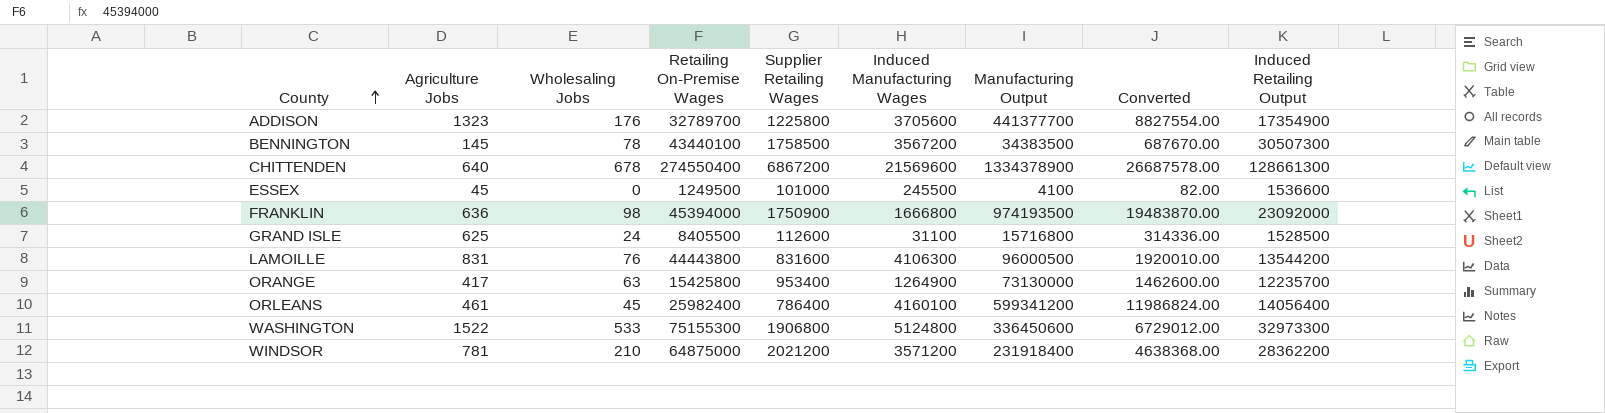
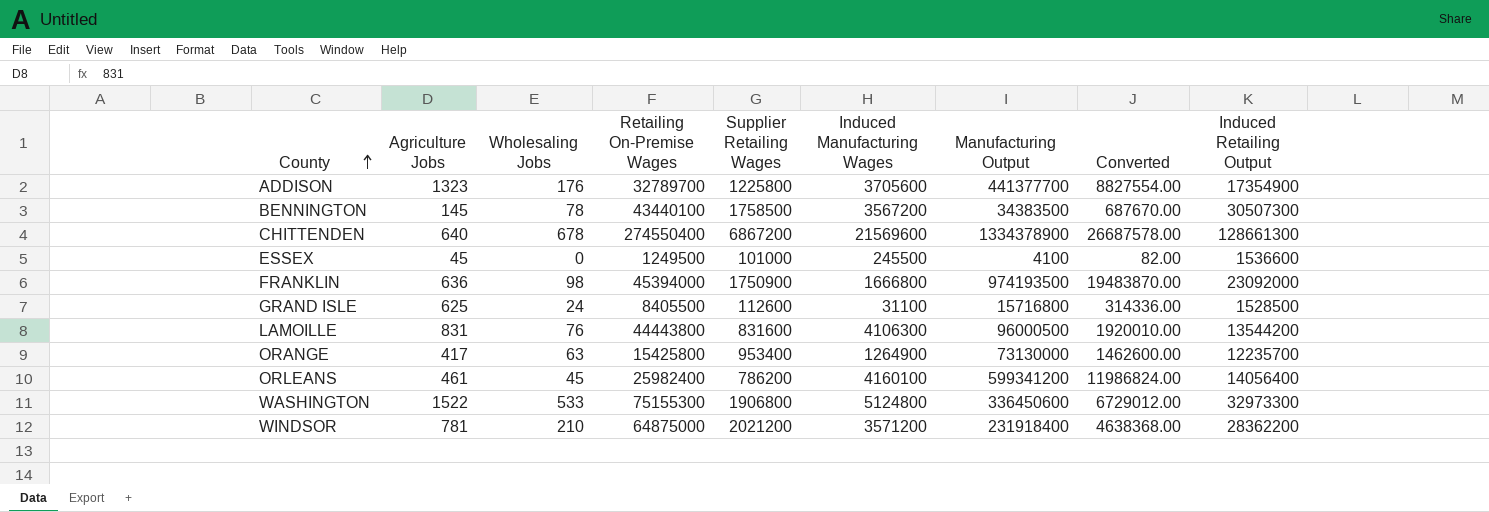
ORLEANS | Supplier Retailing Wages: 786400 -> 786200

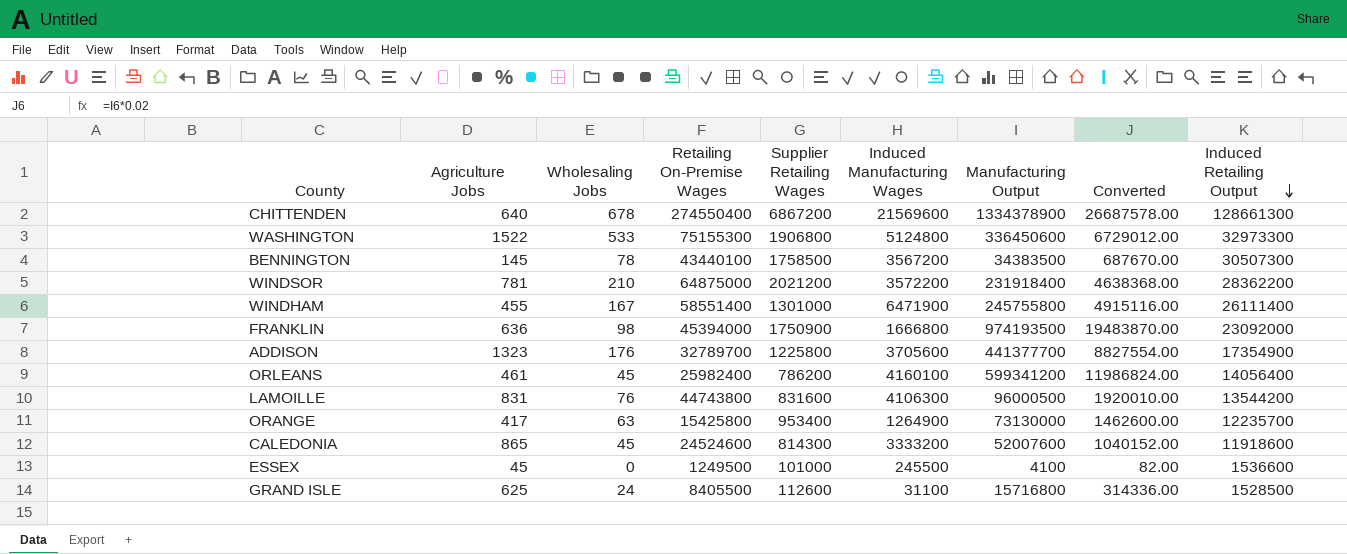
row order: County ascending -> Induced Retailing Output descending
WINDSOR | Induced Manufacturing Wages: 3571200 -> 3572200
row WINDHAM: none -> 455 | 167 | 58551400 | 1301000 | 6471900 | 245755800 | 4915116.00 | 26111400
LAMOILLE | Retailing On-Premise Wages: 44443800 -> 44743800
row CALEDONIA: none -> 865 | 45 | 24524600 | 814300 | 3333200 | 52007600 | 1040152.00 | 11918600

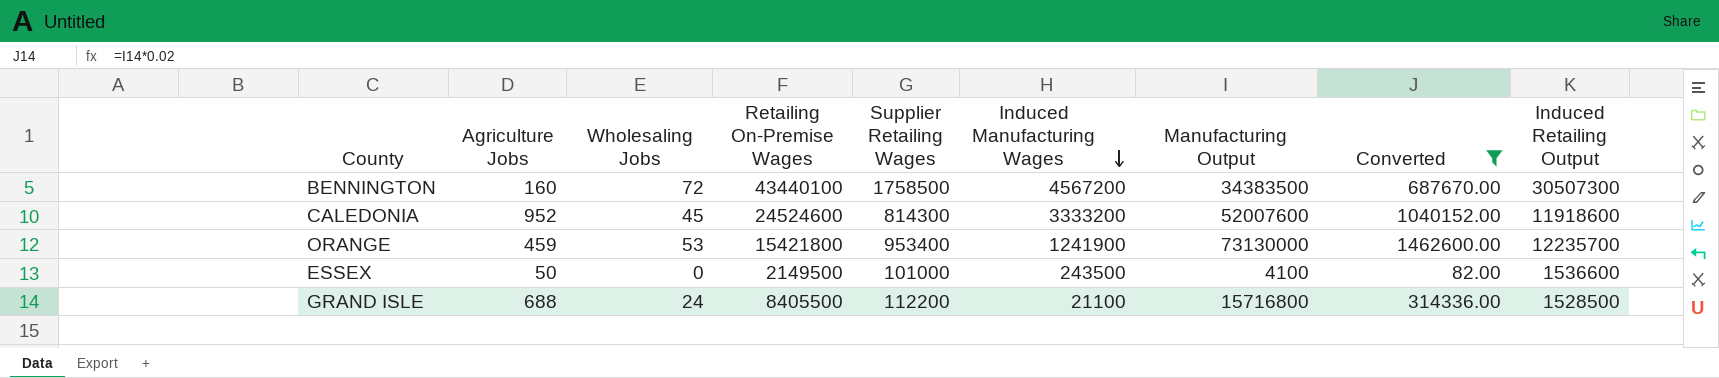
filter: none -> Converted <= 1462600.00
row order: Induced Retailing Output descending -> Induced Manufacturing Wages descending
BENNINGTON | Agriculture Jobs: 145 -> 160
BENNINGTON | Wholesaling Jobs: 78 -> 72
BENNINGTON | Induced Manufacturing Wages: 3567200 -> 4567200
CALEDONIA | Agriculture Jobs: 865 -> 952
ORANGE | Agriculture Jobs: 417 -> 459
ORANGE | Wholesaling Jobs: 63 -> 53
ORANGE | Retailing On-Premise Wages: 15425800 -> 15421800
ORANGE | Induced Manufacturing Wages: 1264900 -> 1241900
ESSEX | Agriculture Jobs: 45 -> 50
ESSEX | Retailing On-Premise Wages: 1249500 -> 2149500
ESSEX | Induced Manufacturing Wages: 245500 -> 243500
GRAND ISLE | Agriculture Jobs: 625 -> 688
GRAND ISLE | Supplier Retailing Wages: 112600 -> 112200
GRAND ISLE | Induced Manufacturing Wages: 31100 -> 21100

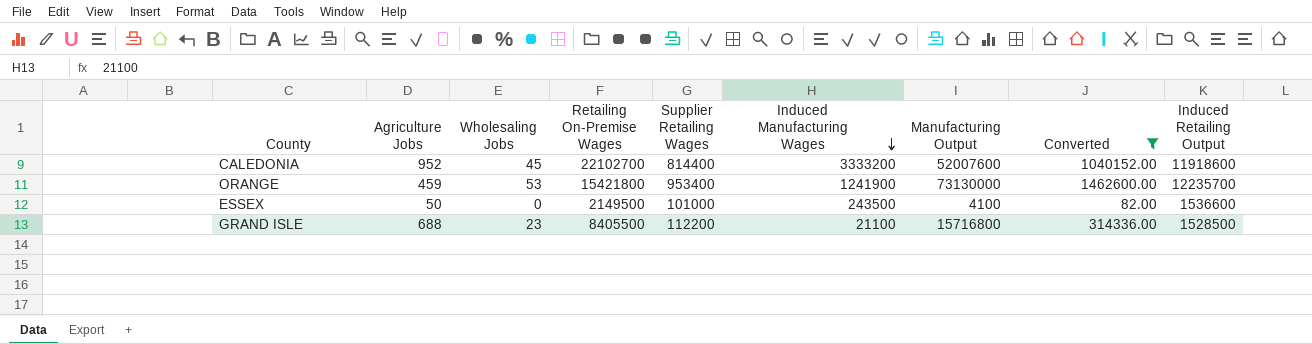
row BENNINGTON: 160 | 72 | 43440100 | 1758500 | 4567200 | 34383500 | 687670.00 | 30507300 -> none
CALEDONIA | Retailing On-Premise Wages: 24524600 -> 22102700
CALEDONIA | Supplier Retailing Wages: 814300 -> 814400
GRAND ISLE | Wholesaling Jobs: 24 -> 23

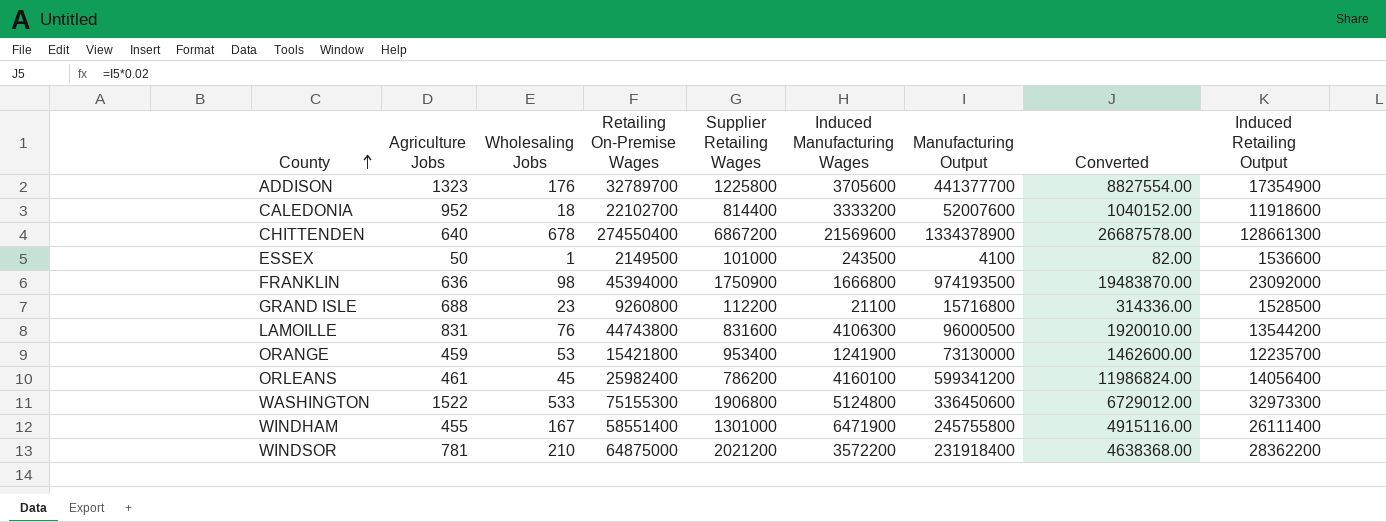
filter: Converted <= 1462600.00 -> none
row order: Induced Manufacturing Wages descending -> County ascending
CALEDONIA | Wholesaling Jobs: 45 -> 18
ESSEX | Wholesaling Jobs: 0 -> 1
GRAND ISLE | Retailing On-Premise Wages: 8405500 -> 9260800

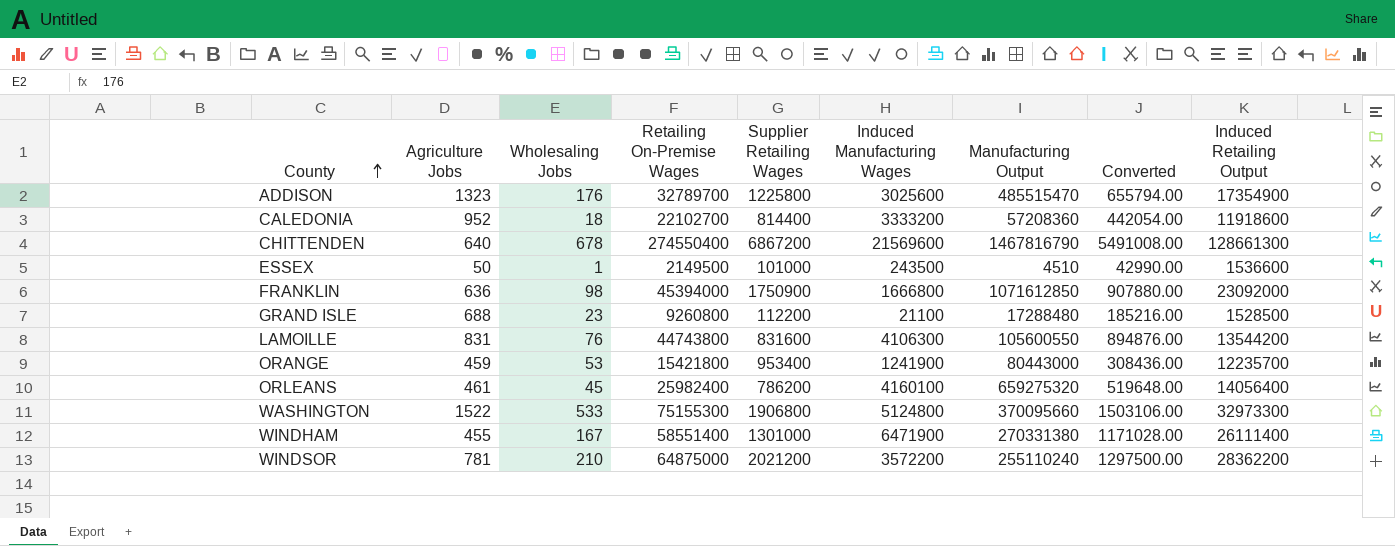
column Converted | formula: [Manufacturing Output] * 0.02 -> [Retailing On-Premise Wages] * 0.02
ADDISON | Induced Manufacturing Wages: 3705600 -> 3025600
ADDISON | Manufacturing Output: 441377700 -> 485515470
CALEDONIA | Manufacturing Output: 52007600 -> 57208360
CHITTENDEN | Manufacturing Output: 1334378900 -> 1467816790
ESSEX | Manufacturing Output: 4100 -> 4510
FRANKLIN | Manufacturing Output: 974193500 -> 1071612850
GRAND ISLE | Manufacturing Output: 15716800 -> 17288480
LAMOILLE | Manufacturing Output: 96000500 -> 105600550
ORANGE | Manufacturing Output: 73130000 -> 80443000
ORLEANS | Manufacturing Output: 599341200 -> 659275320
WASHINGTON | Manufacturing Output: 336450600 -> 370095660
WINDHAM | Manufacturing Output: 245755800 -> 270331380
WINDSOR | Manufacturing Output: 231918400 -> 255110240

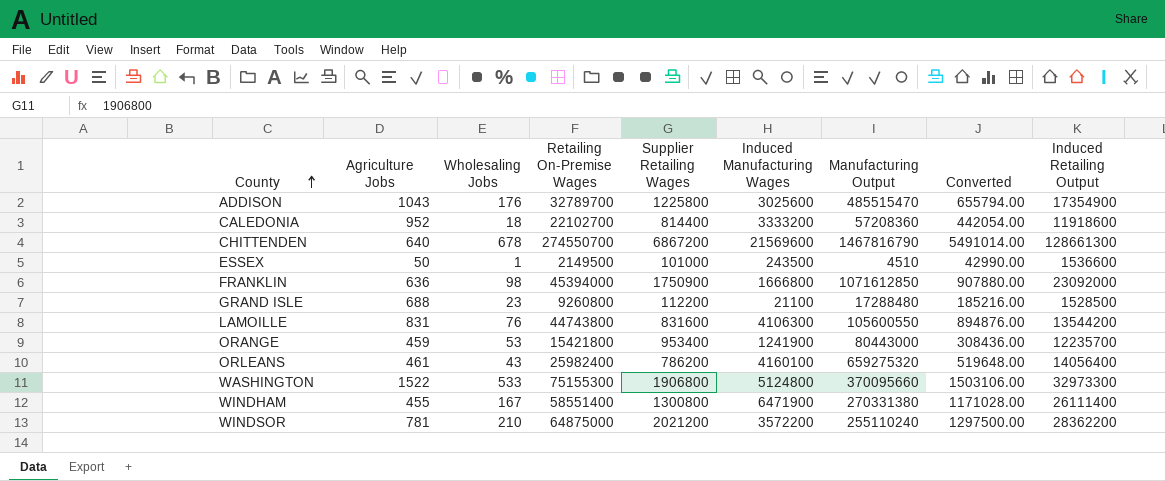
ADDISON | Agriculture Jobs: 1323 -> 1043
CHITTENDEN | Retailing On-Premise Wages: 274550400 -> 274550700
CHITTENDEN | Converted: 5491008.00 -> 5491014.00
ORLEANS | Wholesaling Jobs: 45 -> 43
WINDHAM | Supplier Retailing Wages: 1301000 -> 1300800

